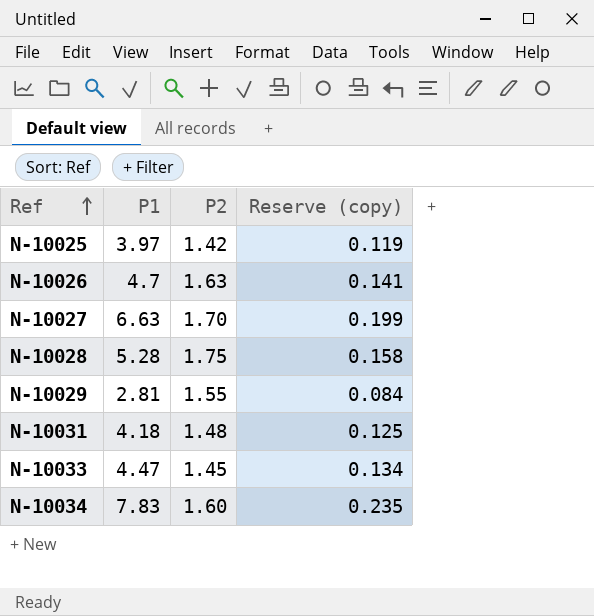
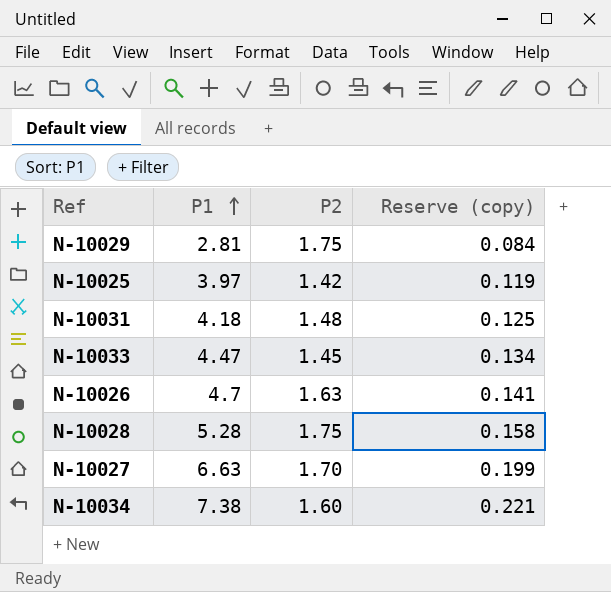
row order: Ref ascending -> P1 ascending
N-10029 | P2: 1.55 -> 1.75
N-10034 | P1: 7.83 -> 7.38
N-10034 | Reserve (copy): 0.235 -> 0.221

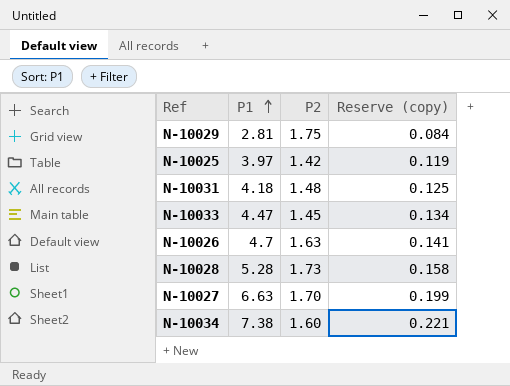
N-10028 | P2: 1.75 -> 1.73

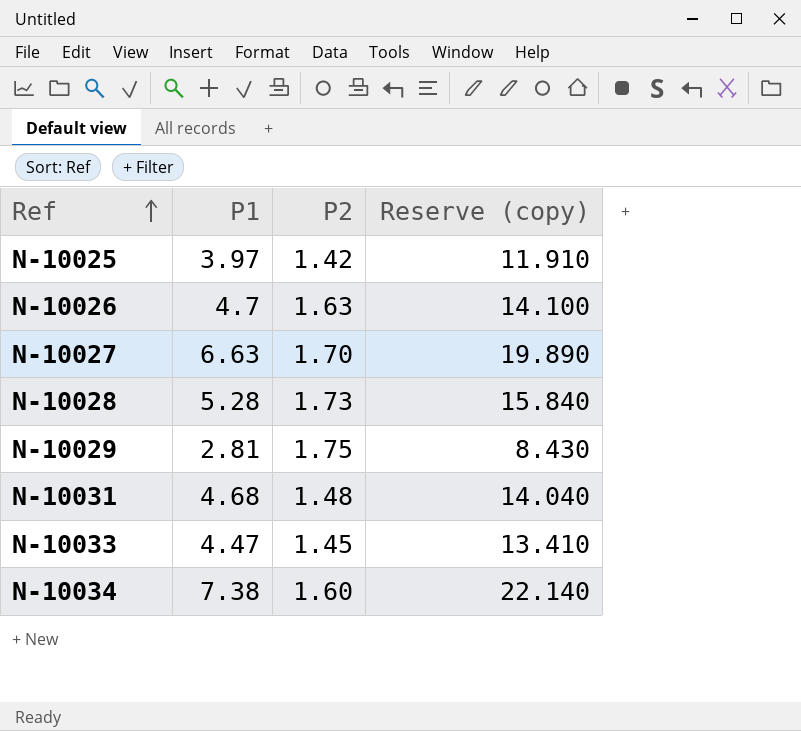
row order: P1 ascending -> Ref ascending
column Reserve (copy) | formula: [P1] * 0.03 -> [P1] * 3
N-10031 | P1: 4.18 -> 4.68

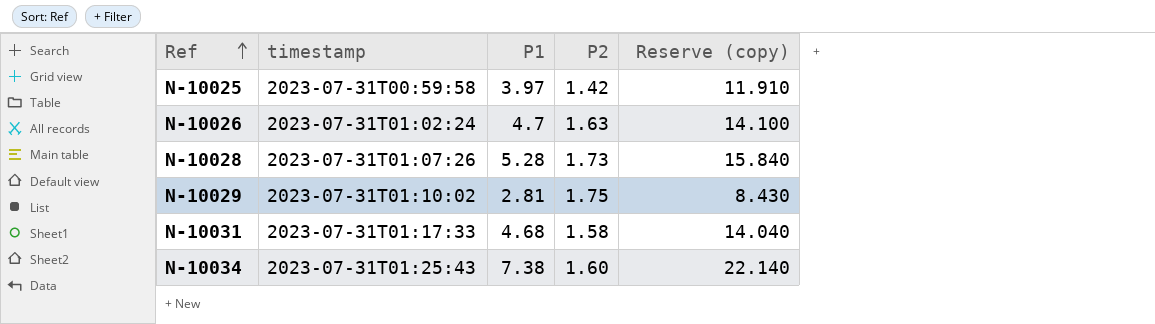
column timestamp | position: none -> 2
row N-10027: 6.63 | 1.70 | 19.890 -> none
row N-10033: 4.47 | 1.45 | 13.410 -> none
N-10031 | P2: 1.48 -> 1.58

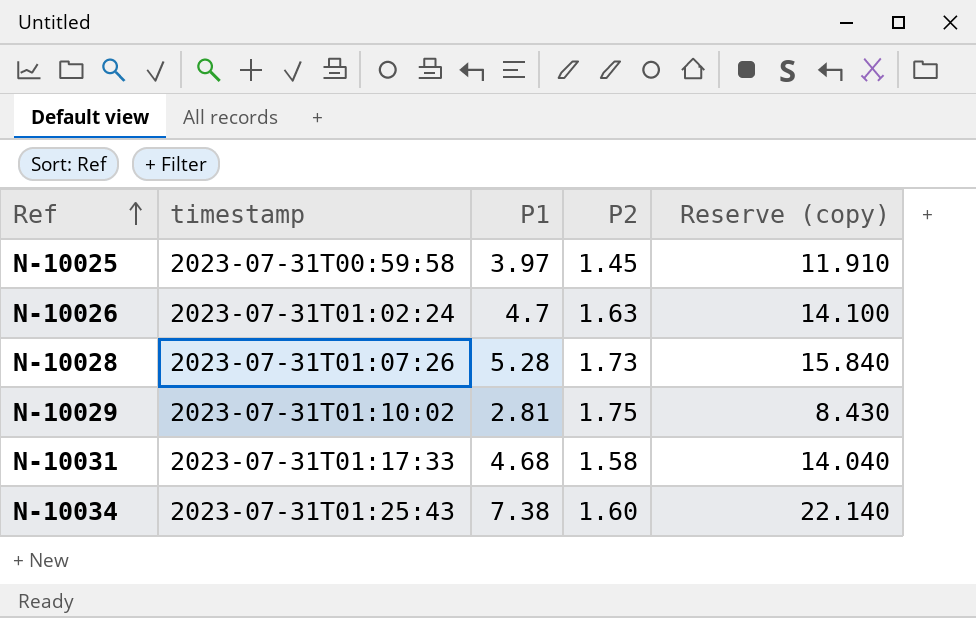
N-10025 | P2: 1.42 -> 1.45

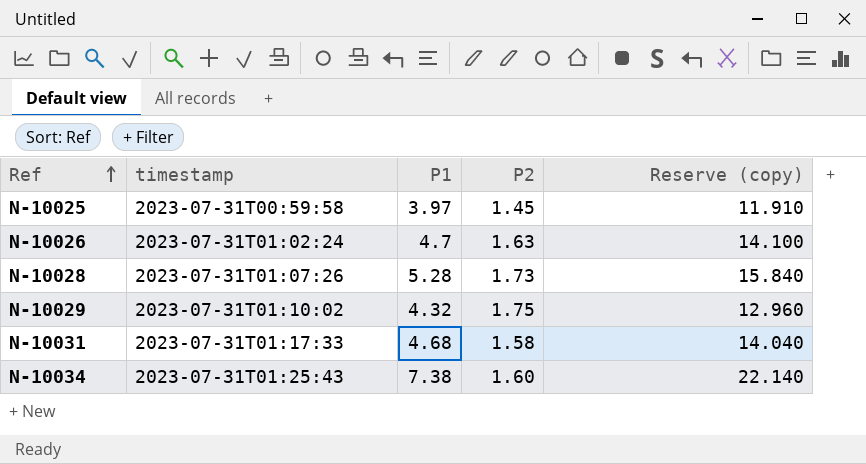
N-10029 | P1: 2.81 -> 4.32
N-10029 | Reserve (copy): 8.430 -> 12.960

